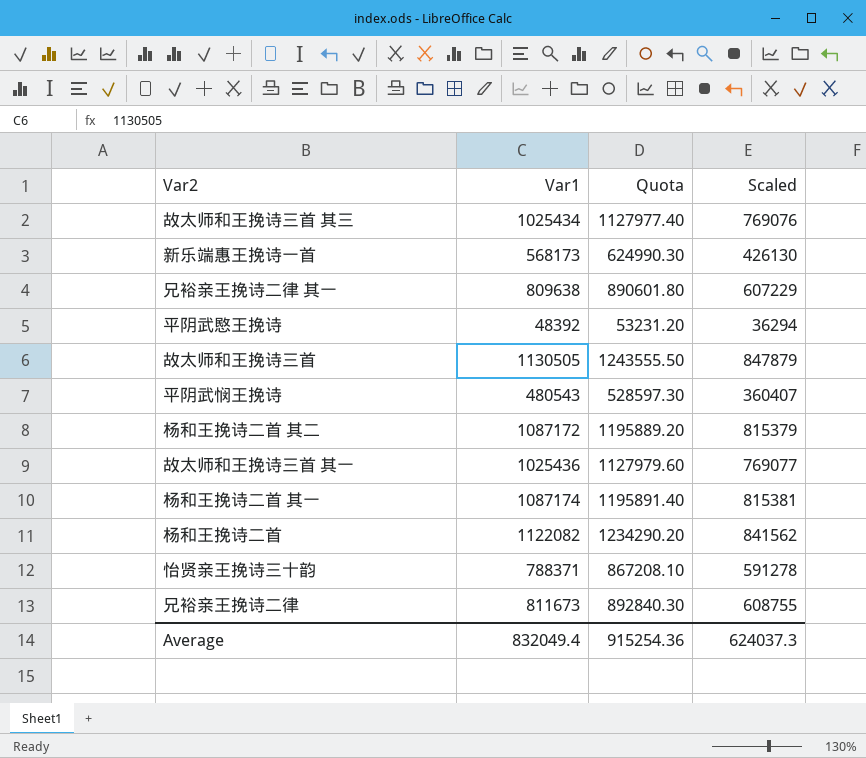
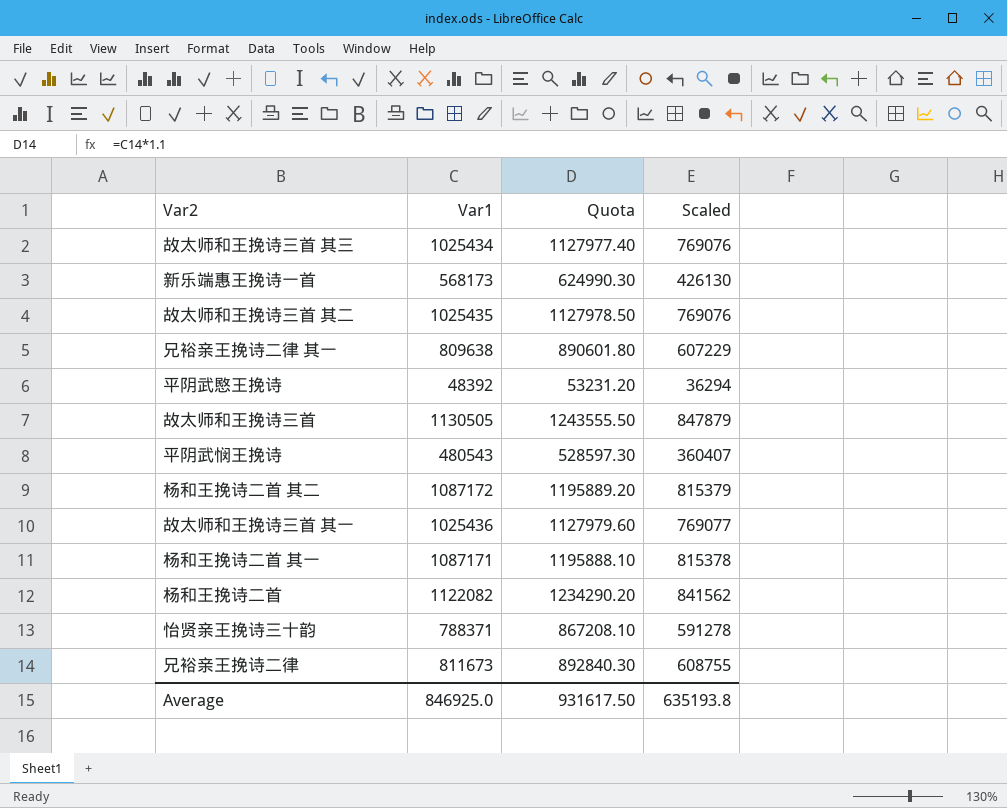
row 故太师和王挽诗三首 其二: none -> 1025435 | 1127978.50 | 769076
杨和王挽诗二首 其一 | Var1: 1087174 -> 1087171
杨和王挽诗二首 其一 | Quota: 1195891.40 -> 1195888.10
杨和王挽诗二首 其一 | Scaled: 815381 -> 815378
Average | Var1: 832049.4 -> 846925.0
Average | Quota: 915254.36 -> 931617.50
Average | Scaled: 624037.3 -> 635193.8

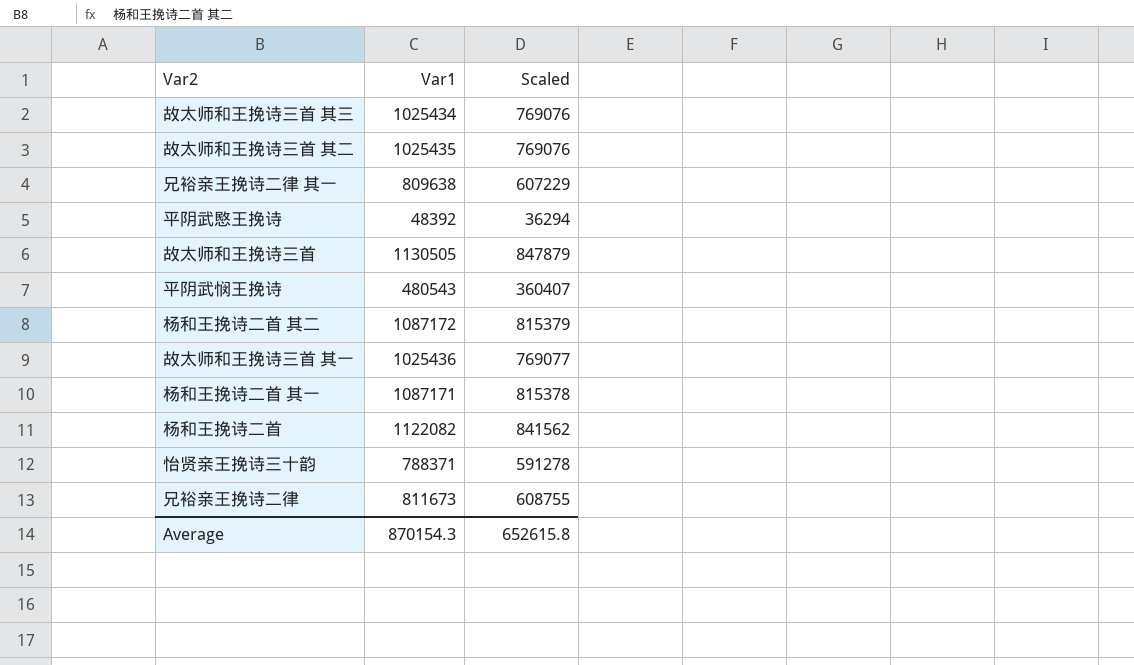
column Quota | formula: [Var1] * 1.1 -> none
row 新乐端惠王挽诗一首: 568173 | 624990.30 | 426130 -> none
Average | Var1: 846925.0 -> 870154.3
Average | Scaled: 635193.8 -> 652615.8

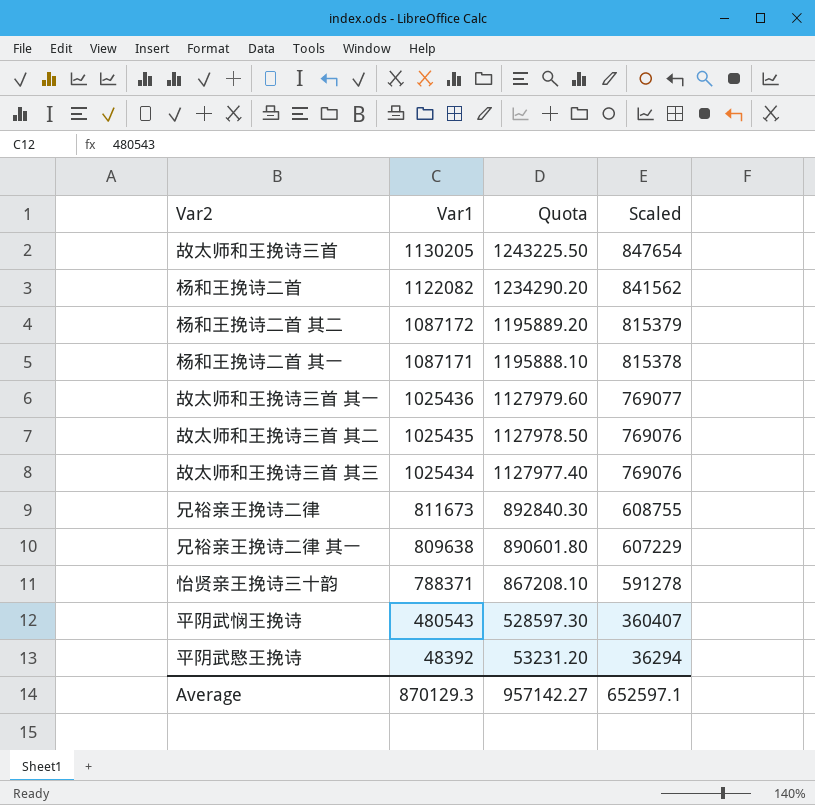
row order: none -> Var1 descending
column Quota | formula: none -> [Var1] * 1.1
故太师和王挽诗三首 | Var1: 1130505 -> 1130205
故太师和王挽诗三首 | Scaled: 847879 -> 847654
Average | Var1: 870154.3 -> 870129.3
Average | Scaled: 652615.8 -> 652597.1

